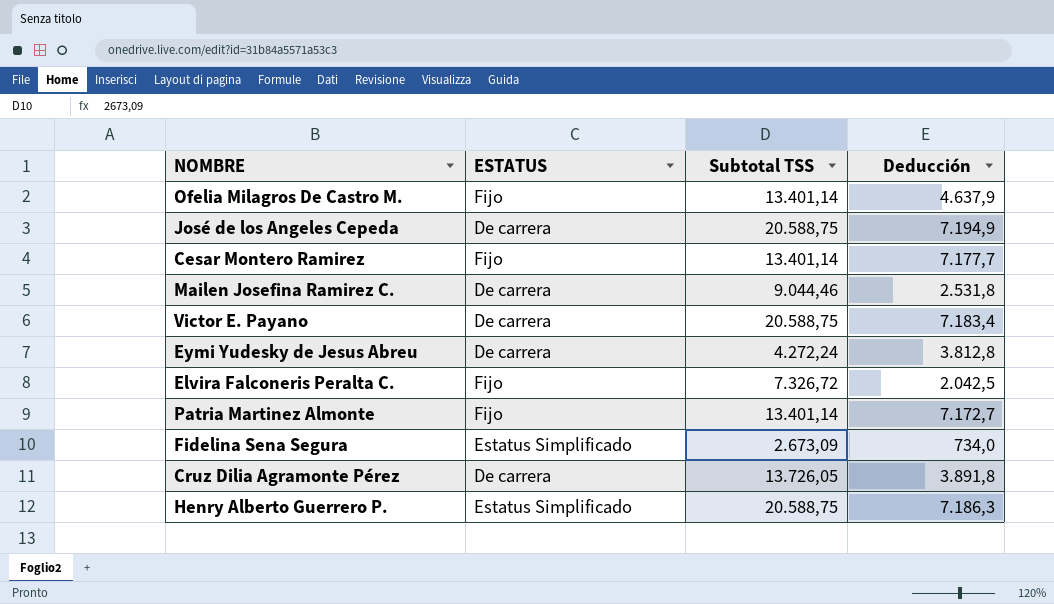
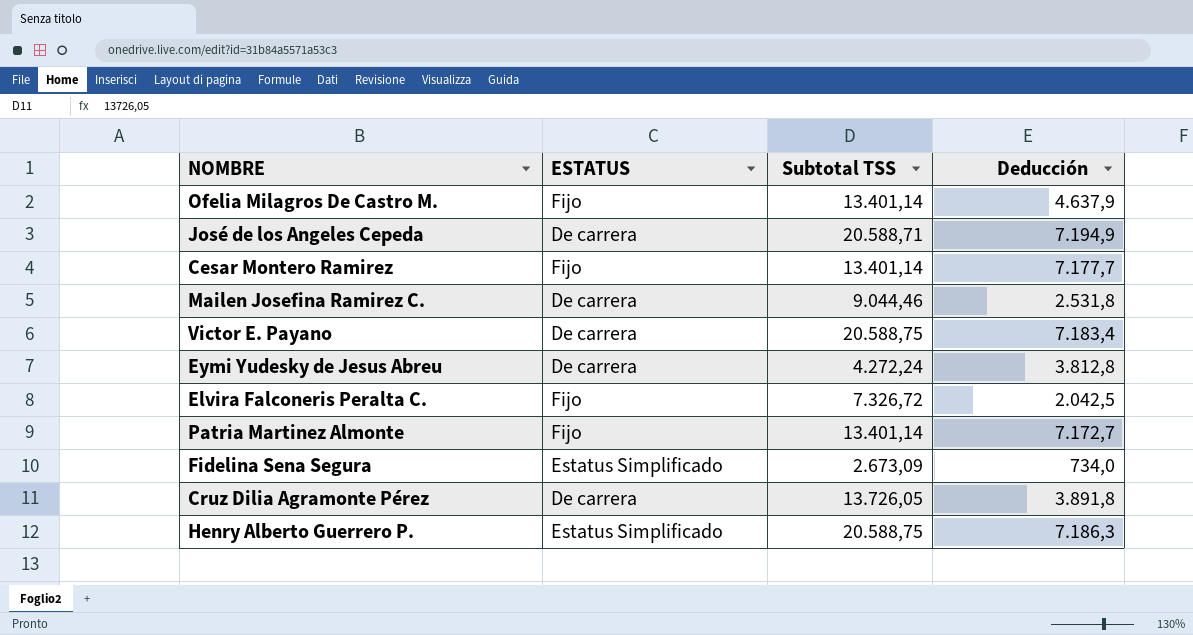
José de los Angeles Cepeda | Subtotal TSS: 20.588,75 -> 20.588,71

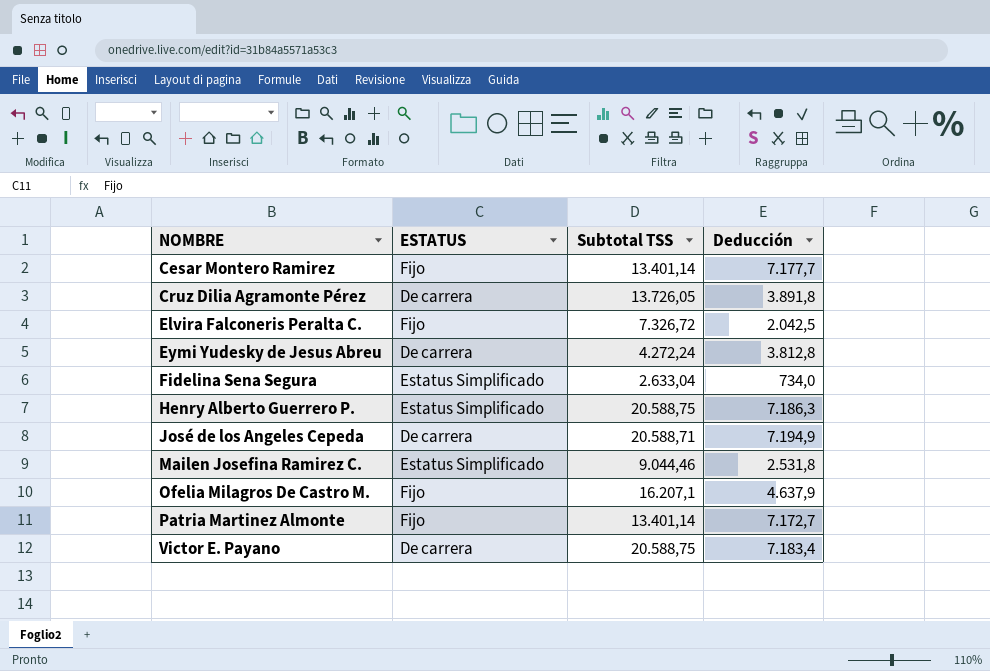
row order: none -> NOMBRE ascending
Fidelina Sena Segura | Subtotal TSS: 2.673,09 -> 2.633,04
Mailen Josefina Ramirez C. | ESTATUS: De carrera -> Estatus Simplificado
Ofelia Milagros De Castro M. | Subtotal TSS: 13.401,14 -> 16.207,1

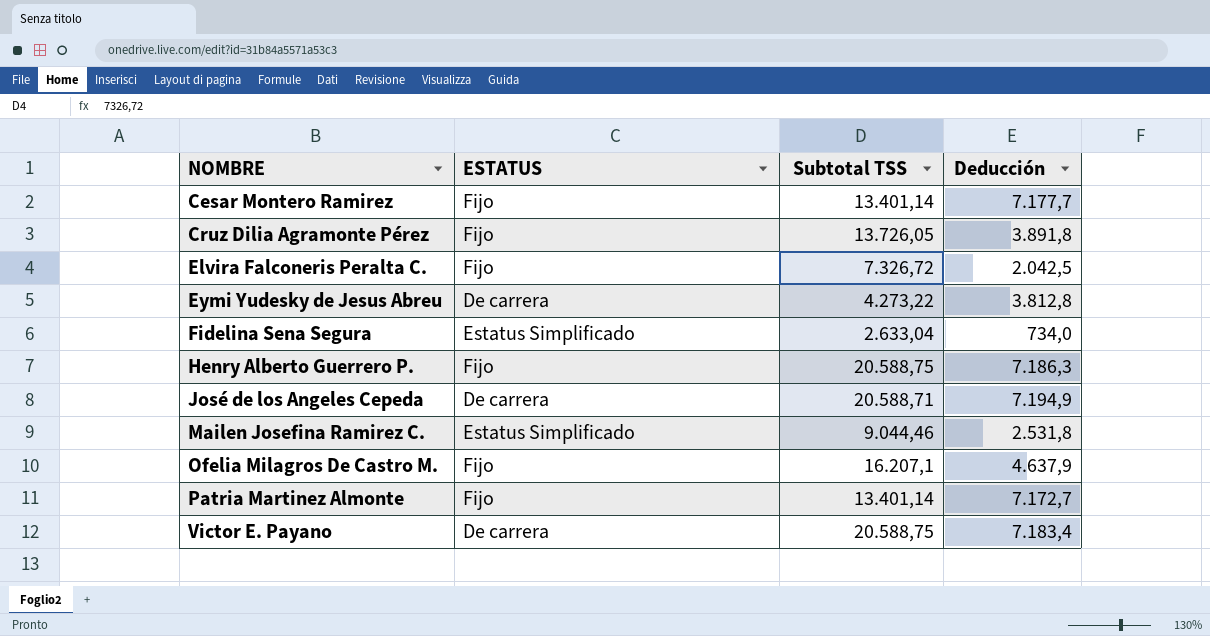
Cruz Dilia Agramonte Pérez | ESTATUS: De carrera -> Fijo
Eymi Yudesky de Jesus Abreu | Subtotal TSS: 4.272,24 -> 4.273,22
Henry Alberto Guerrero P. | ESTATUS: Estatus Simplificado -> Fijo

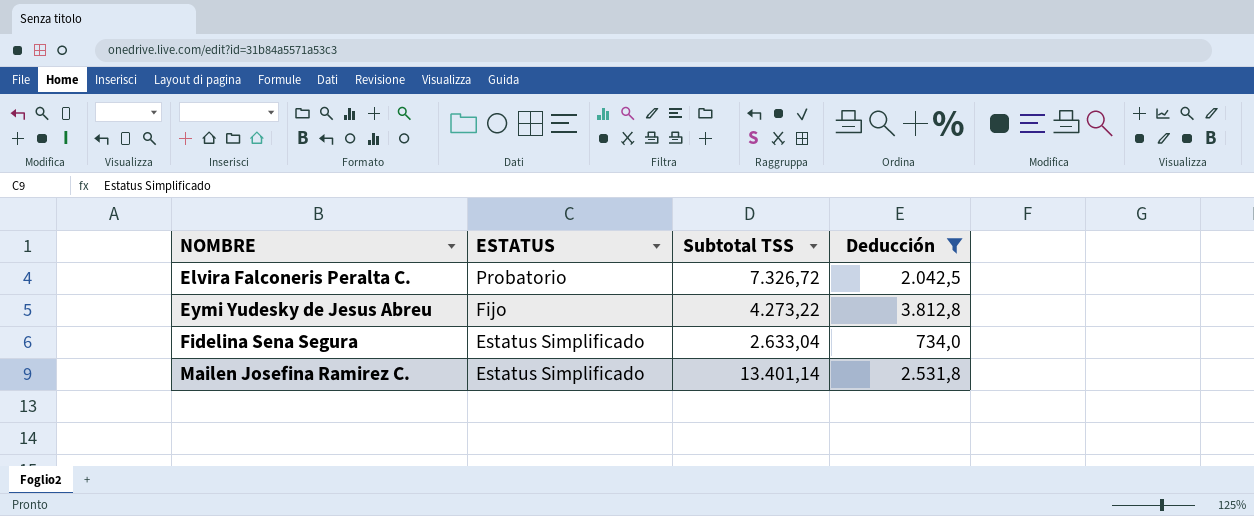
filter: none -> Deducción <= 3.812,8
Elvira Falconeris Peralta C. | ESTATUS: Fijo -> Probatorio
Eymi Yudesky de Jesus Abreu | ESTATUS: De carrera -> Fijo
Mailen Josefina Ramirez C. | Subtotal TSS: 9.044,46 -> 13.401,14

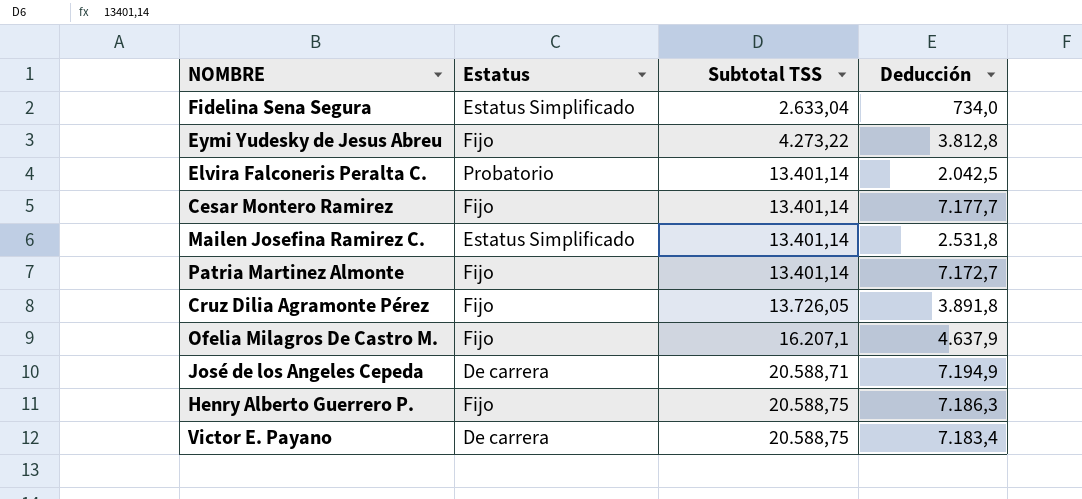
filter: Deducción <= 3.812,8 -> none
row order: NOMBRE ascending -> Subtotal TSS ascending
column name: ESTATUS -> Estatus
Elvira Falconeris Peralta C. | Subtotal TSS: 7.326,72 -> 13.401,14

